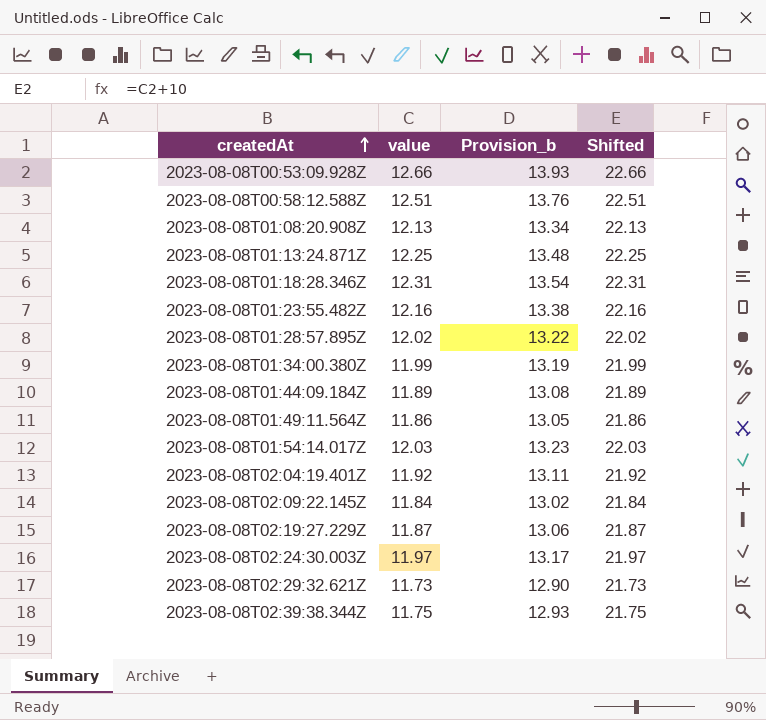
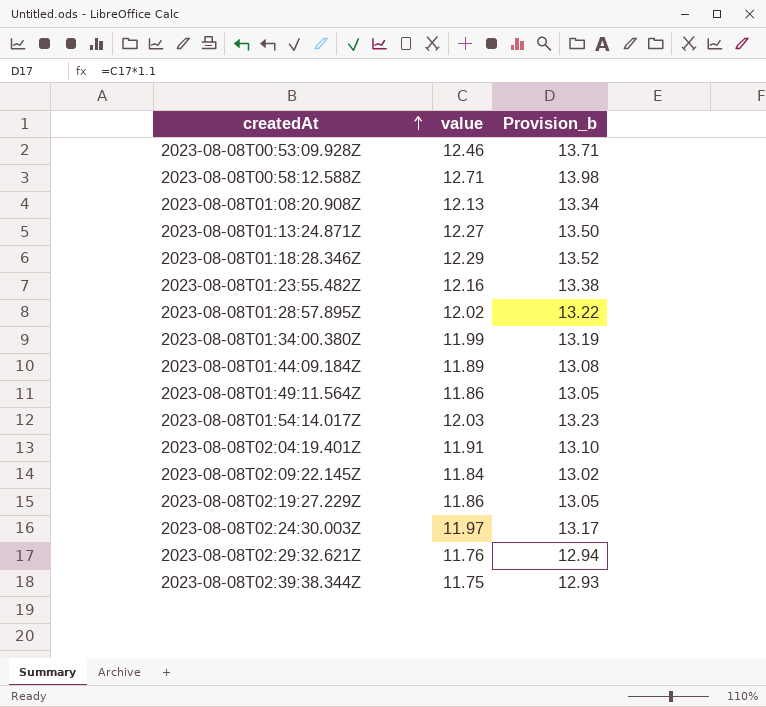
column Shifted | formula: [value] + 10 -> none
2023-08-08T00:53:09.928Z | value: 12.66 -> 12.46
2023-08-08T00:53:09.928Z | Provision_b: 13.93 -> 13.71
2023-08-08T00:58:12.588Z | value: 12.51 -> 12.71
2023-08-08T00:58:12.588Z | Provision_b: 13.76 -> 13.98
2023-08-08T01:13:24.871Z | value: 12.25 -> 12.27
2023-08-08T01:13:24.871Z | Provision_b: 13.48 -> 13.50
2023-08-08T01:18:28.346Z | value: 12.31 -> 12.29
2023-08-08T01:18:28.346Z | Provision_b: 13.54 -> 13.52
2023-08-08T02:04:19.401Z | value: 11.92 -> 11.91
2023-08-08T02:04:19.401Z | Provision_b: 13.11 -> 13.10
2023-08-08T02:19:27.229Z | value: 11.87 -> 11.86
2023-08-08T02:19:27.229Z | Provision_b: 13.06 -> 13.05
2023-08-08T02:29:32.621Z | value: 11.73 -> 11.76
2023-08-08T02:29:32.621Z | Provision_b: 12.90 -> 12.94

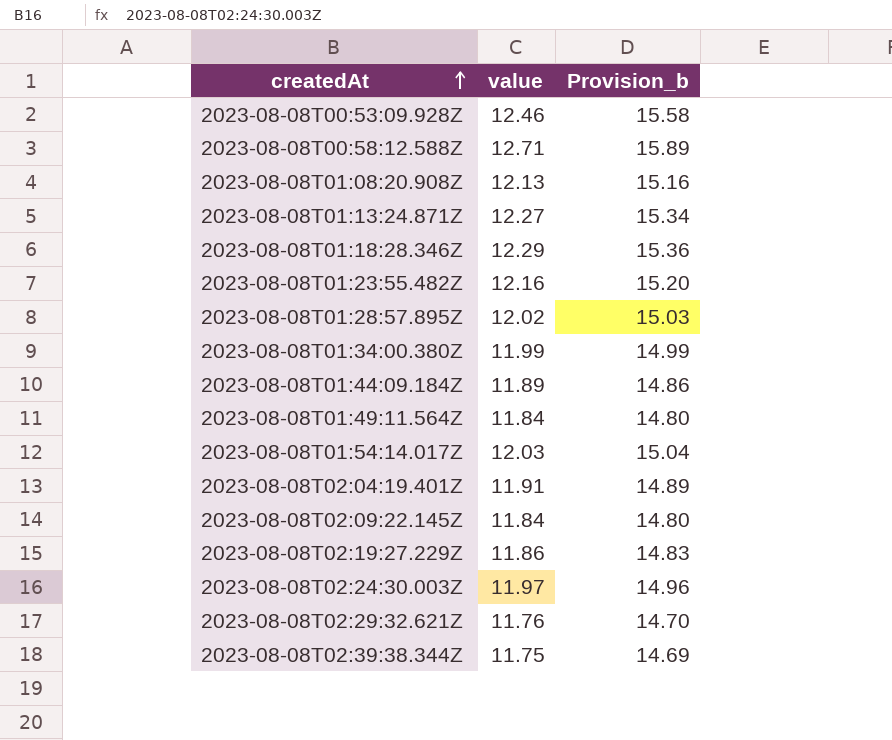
column Provision_b | formula: [value] * 1.1 -> [value] * 1.25
2023-08-08T01:49:11.564Z | value: 11.86 -> 11.84

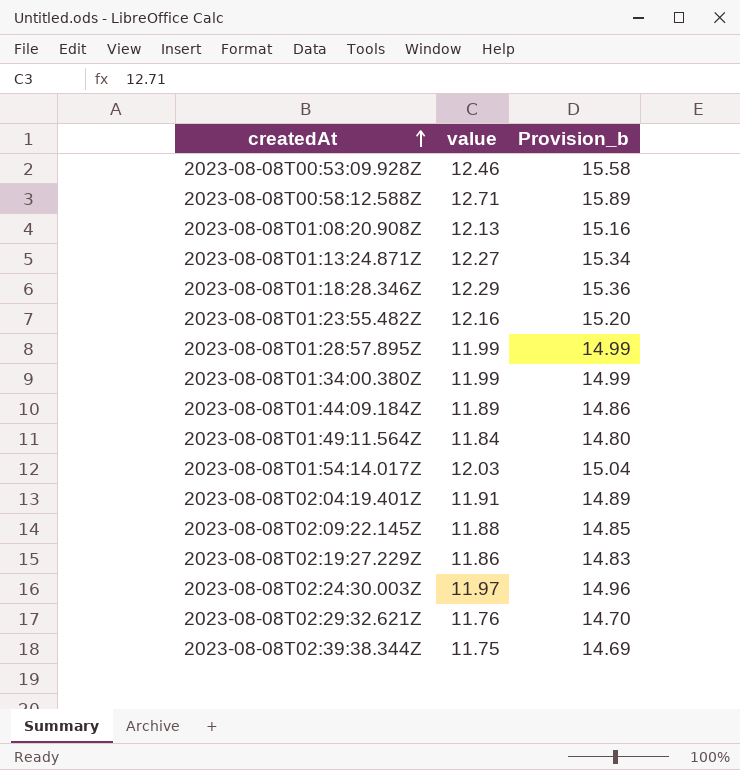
2023-08-08T01:28:57.895Z | value: 12.02 -> 11.99
2023-08-08T01:28:57.895Z | Provision_b: 15.03 -> 14.99
2023-08-08T02:09:22.145Z | value: 11.84 -> 11.88
2023-08-08T02:09:22.145Z | Provision_b: 14.80 -> 14.85

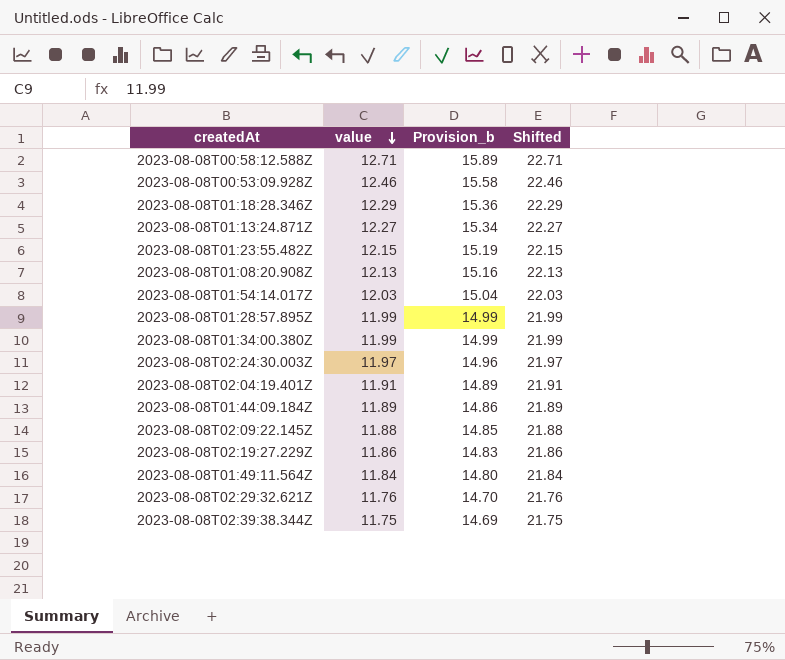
row order: createdAt ascending -> value descending
column Shifted | formula: none -> [value] + 10
2023-08-08T01:23:55.482Z | value: 12.16 -> 12.15
2023-08-08T01:23:55.482Z | Provision_b: 15.20 -> 15.19

